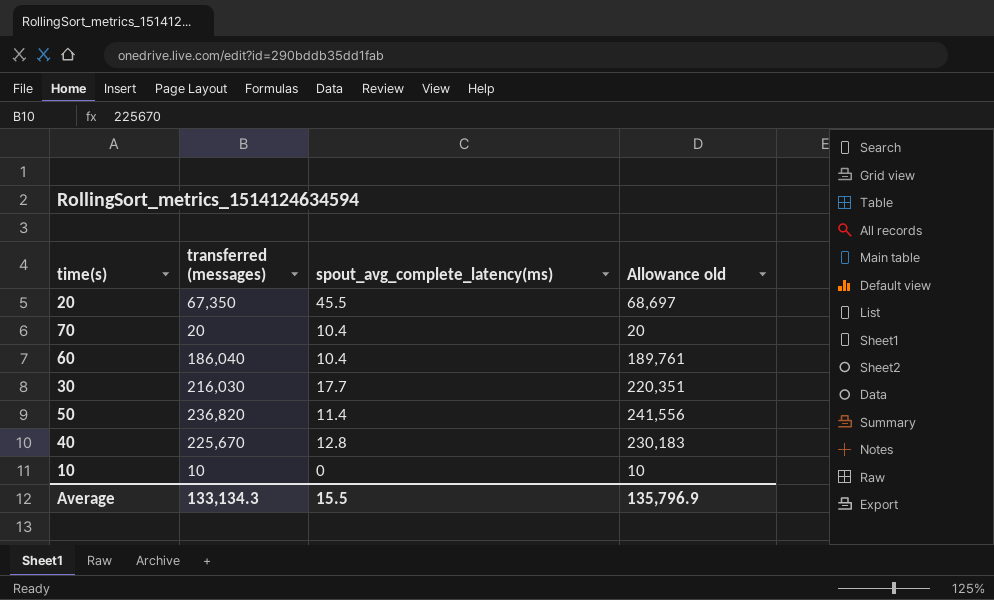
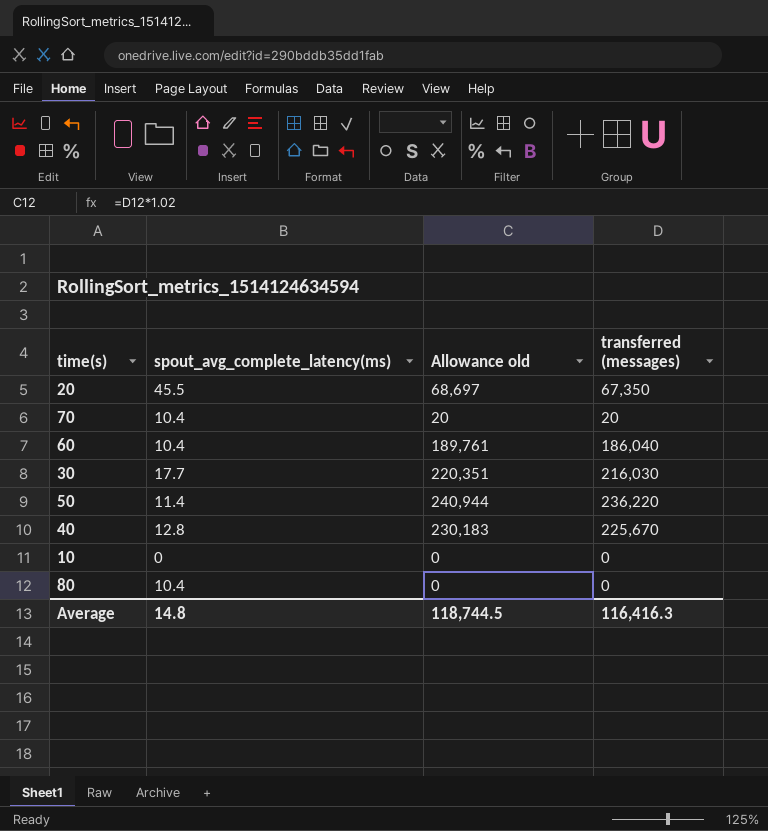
column transferred (messages) | position: 2 -> 4
50 | Allowance old: 241,556 -> 240,944
50 | transferred (messages): 236,820 -> 236,220
10 | Allowance old: 10 -> 0
10 | transferred (messages): 10 -> 0
row 80: none -> 10.4 | 0 | 0
Average | spout_avg_complete_latency(ms): 15.5 -> 14.8
Average | Allowance old: 135,796.9 -> 118,744.5
Average | transferred (messages): 133,134.3 -> 116,416.3

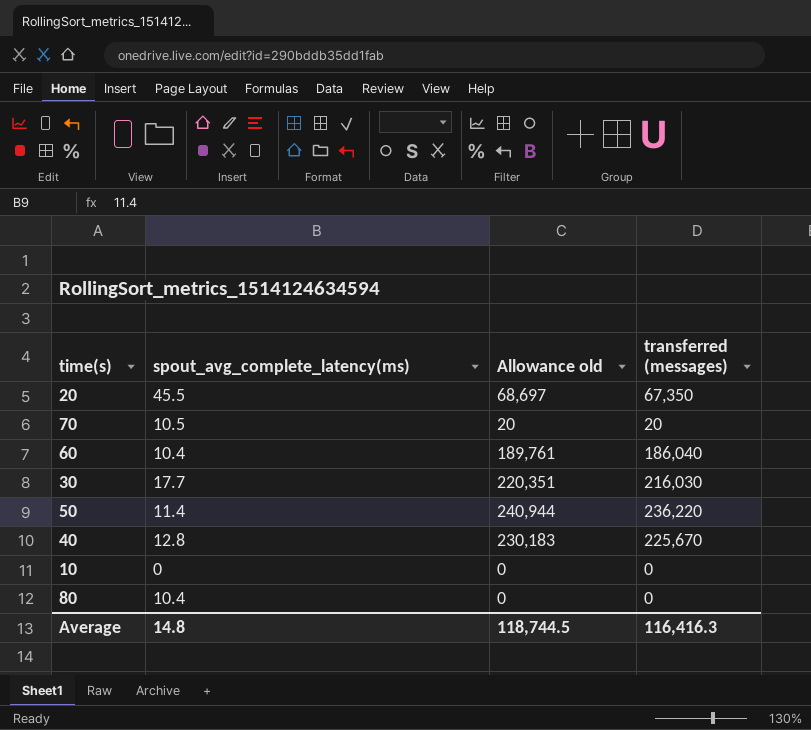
70 | spout_avg_complete_latency(ms): 10.4 -> 10.5

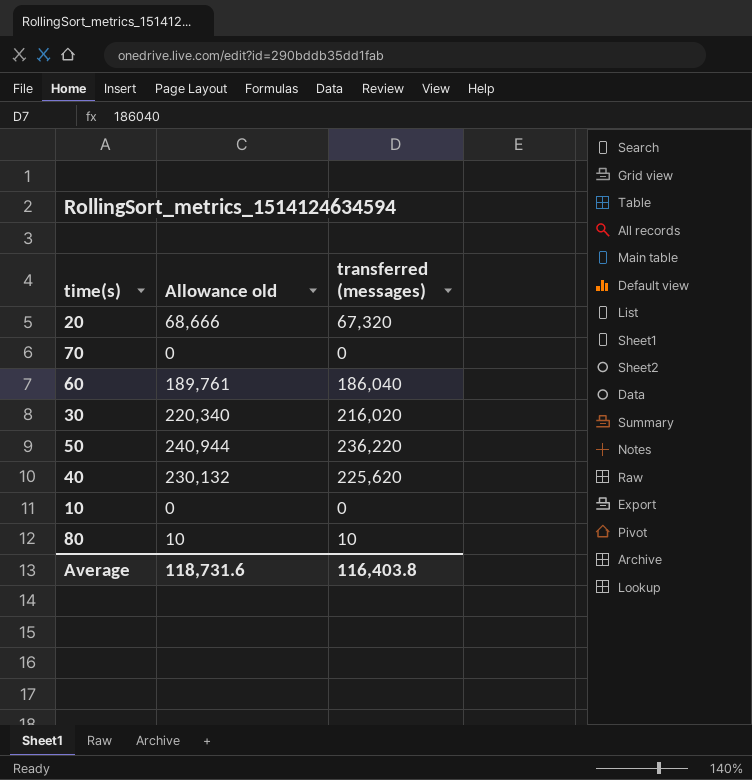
column spout_avg_complete_latency(ms) | position: 2 -> none
20 | Allowance old: 68,697 -> 68,666
20 | transferred (messages): 67,350 -> 67,320
70 | Allowance old: 20 -> 0
70 | transferred (messages): 20 -> 0
30 | Allowance old: 220,351 -> 220,340
30 | transferred (messages): 216,030 -> 216,020
40 | Allowance old: 230,183 -> 230,132
40 | transferred (messages): 225,670 -> 225,620
80 | Allowance old: 0 -> 10
80 | transferred (messages): 0 -> 10
Average | Allowance old: 118,744.5 -> 118,731.6
Average | transferred (messages): 116,416.3 -> 116,403.8

